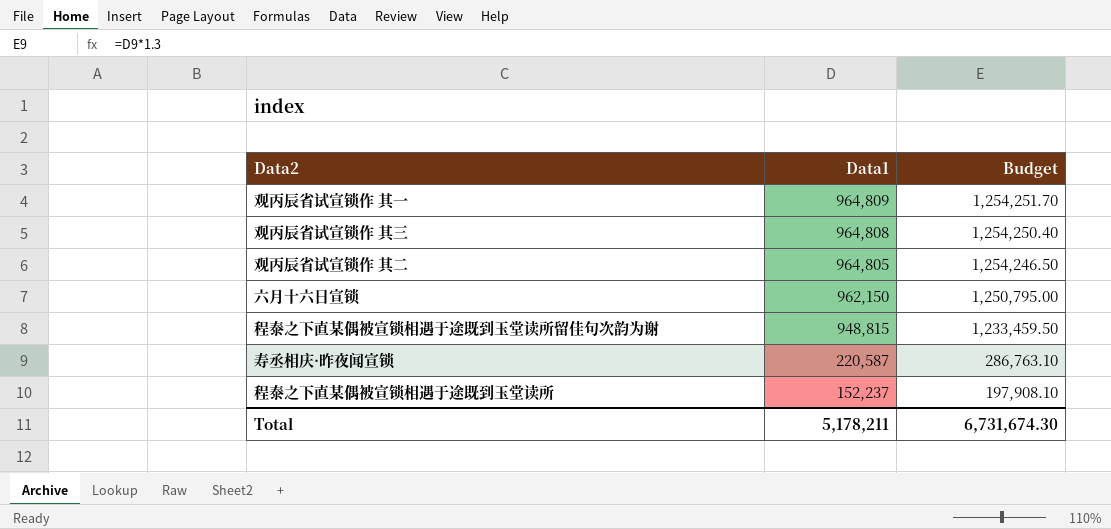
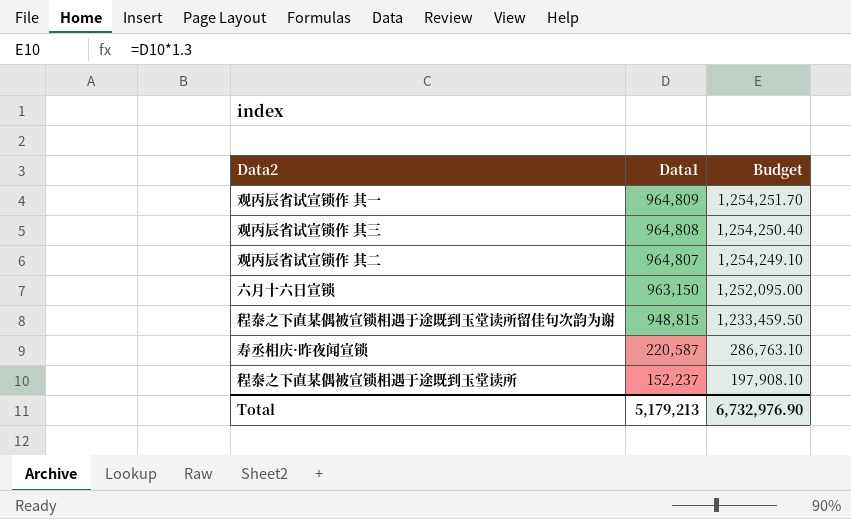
观丙辰省试宣锁作 其二 | Data1: 964,805 -> 964,807
观丙辰省试宣锁作 其二 | Budget: 1,254,246.50 -> 1,254,249.10
六月十六日宣锁 | Data1: 962,150 -> 963,150
六月十六日宣锁 | Budget: 1,250,795.00 -> 1,252,095.00
Total | Data1: 5,178,211 -> 5,179,213
Total | Budget: 6,731,674.30 -> 6,732,976.90

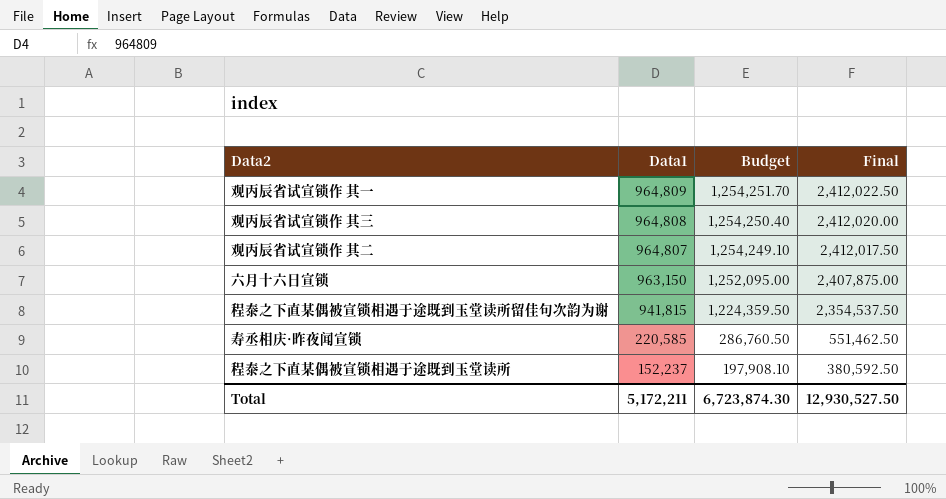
column Final | formula: none -> [Data1] * 2.5
程泰之下直某偶被宣锁相遇于途既到玉堂读所留佳句次韵为谢 | Data1: 948,815 -> 941,815
程泰之下直某偶被宣锁相遇于途既到玉堂读所留佳句次韵为谢 | Budget: 1,233,459.50 -> 1,224,359.50
寿丞相庆·昨夜闻宣锁 | Data1: 220,587 -> 220,585
寿丞相庆·昨夜闻宣锁 | Budget: 286,763.10 -> 286,760.50
Total | Data1: 5,179,213 -> 5,172,211
Total | Budget: 6,732,976.90 -> 6,723,874.30

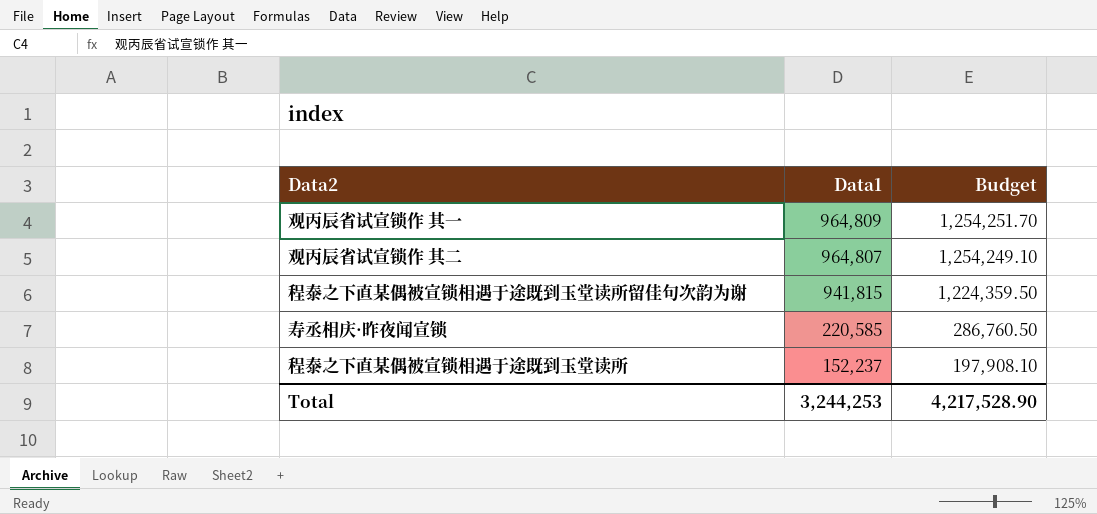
column Final | formula: [Data1] * 2.5 -> none
row 观丙辰省试宣锁作 其三: 964,808 | 1,254,250.40 | 2,412,020.00 -> none
row 六月十六日宣锁: 963,150 | 1,252,095.00 | 2,407,875.00 -> none
Total | Data1: 5,172,211 -> 3,244,253
Total | Budget: 6,723,874.30 -> 4,217,528.90

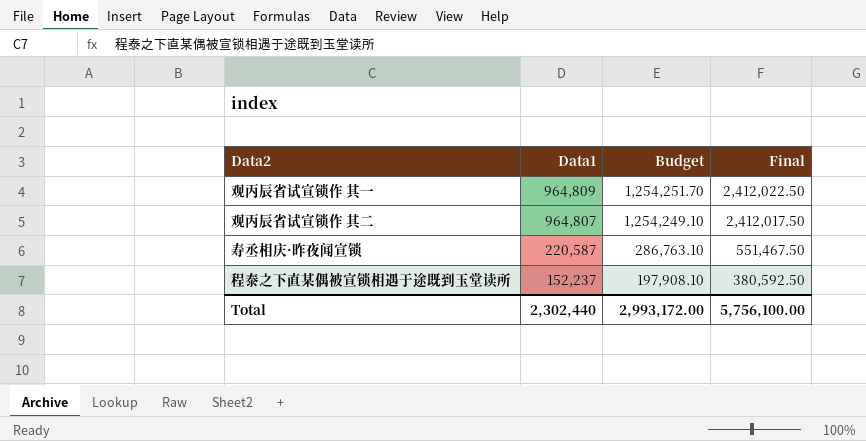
column Final | formula: none -> [Data1] * 2.5
row 程泰之下直某偶被宣锁相遇于途既到玉堂读所留佳句次韵为谢: 941,815 | 1,224,359.50 -> none
寿丞相庆·昨夜闻宣锁 | Data1: 220,585 -> 220,587
寿丞相庆·昨夜闻宣锁 | Budget: 286,760.50 -> 286,763.10
Total | Data1: 3,244,253 -> 2,302,440
Total | Budget: 4,217,528.90 -> 2,993,172.00

